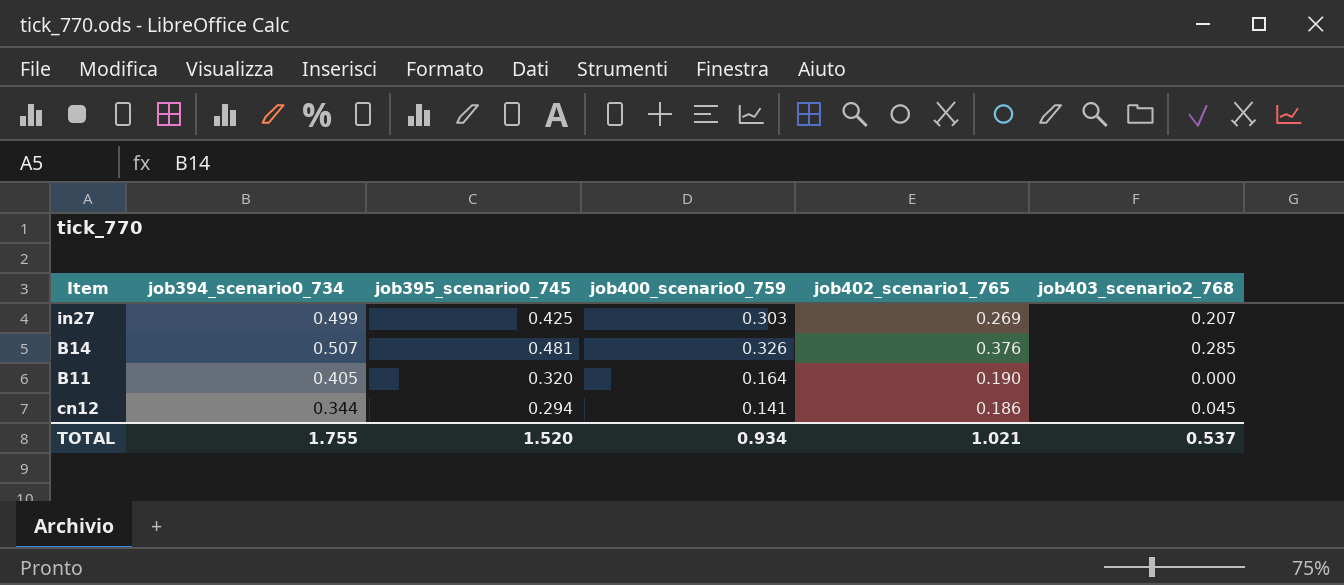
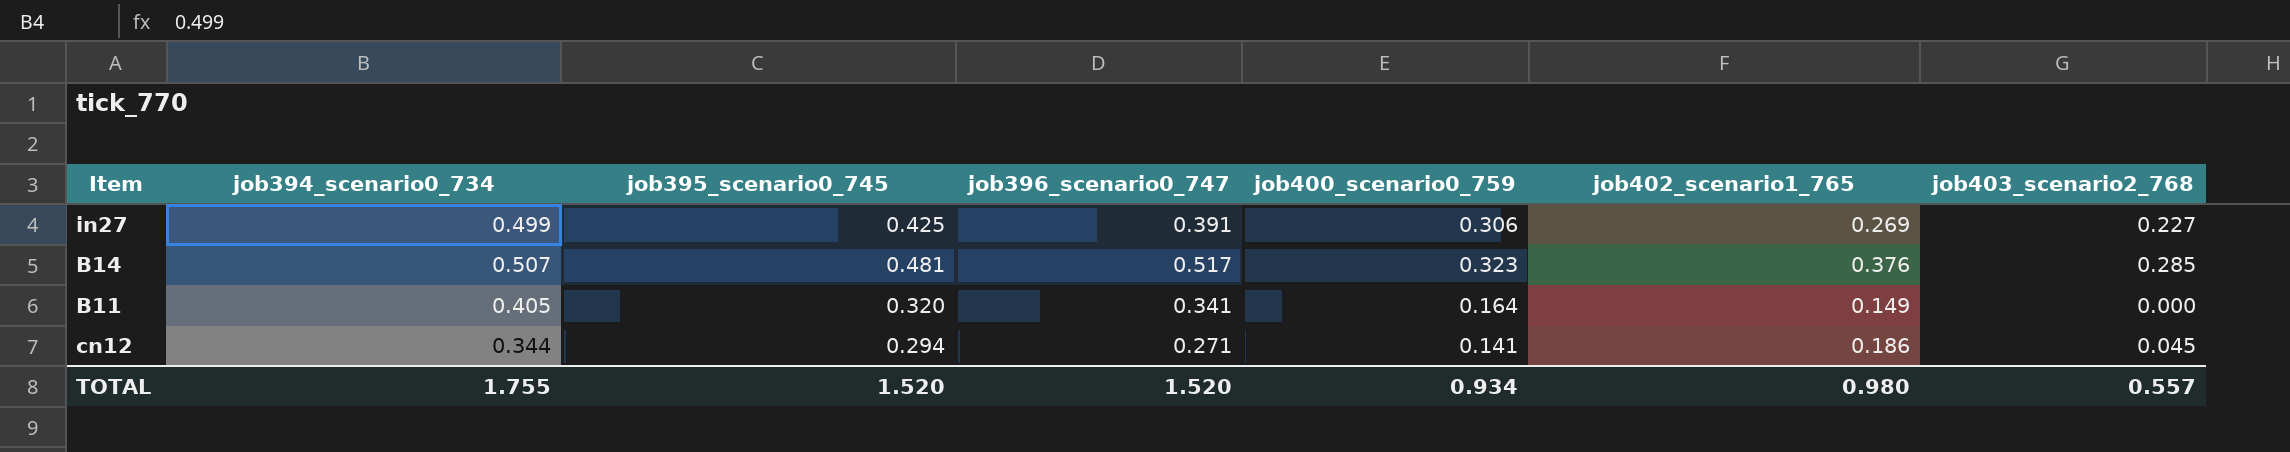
column job396_scenario0_747 | position: none -> 4
in27 | job400_scenario0_759: 0.303 -> 0.306
in27 | job403_scenario2_768: 0.207 -> 0.227
B14 | job400_scenario0_759: 0.326 -> 0.323
B11 | job402_scenario1_765: 0.190 -> 0.149
TOTAL | job402_scenario1_765: 1.021 -> 0.980
TOTAL | job403_scenario2_768: 0.537 -> 0.557

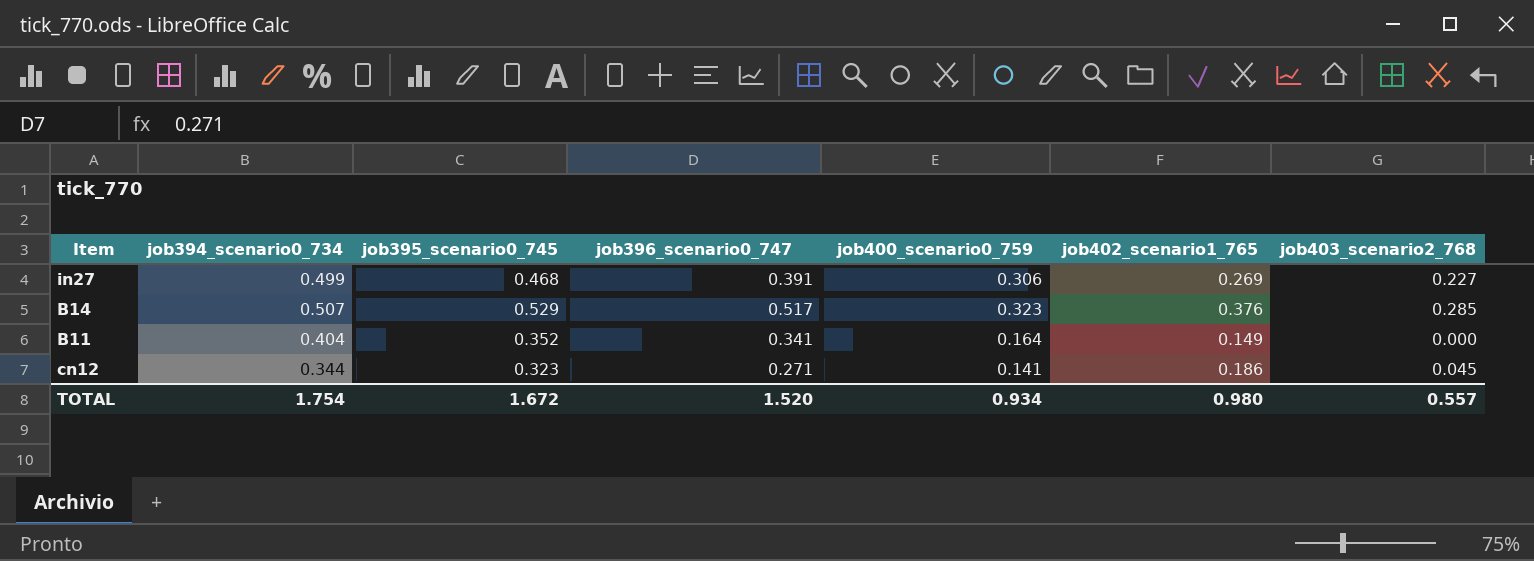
in27 | job395_scenario0_745: 0.425 -> 0.468
B14 | job395_scenario0_745: 0.481 -> 0.529
B11 | job394_scenario0_734: 0.405 -> 0.404
B11 | job395_scenario0_745: 0.320 -> 0.352
cn12 | job395_scenario0_745: 0.294 -> 0.323
TOTAL | job394_scenario0_734: 1.755 -> 1.754
TOTAL | job395_scenario0_745: 1.520 -> 1.672

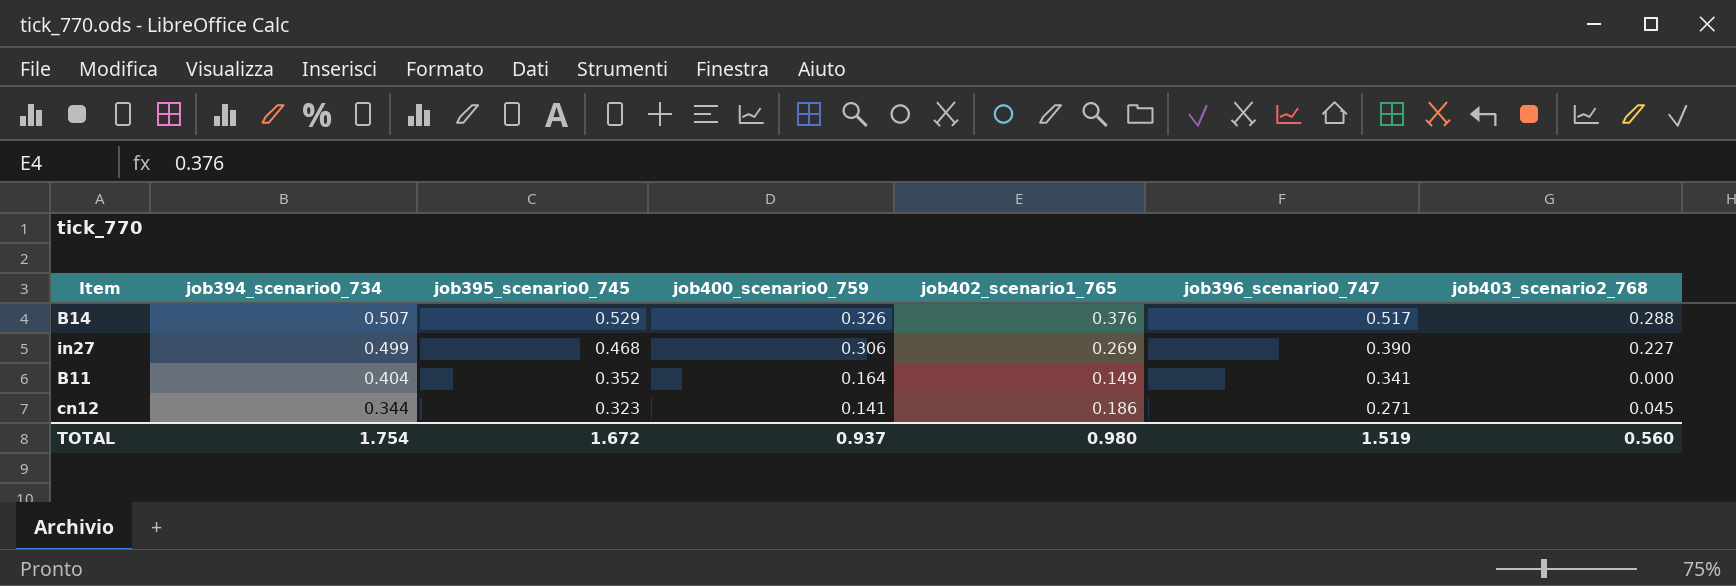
row order: none -> job394_scenario0_734 descending
column job396_scenario0_747 | position: 4 -> 6
B14 | job400_scenario0_759: 0.323 -> 0.326
B14 | job403_scenario2_768: 0.285 -> 0.288
in27 | job396_scenario0_747: 0.391 -> 0.390
TOTAL | job400_scenario0_759: 0.934 -> 0.937
TOTAL | job396_scenario0_747: 1.520 -> 1.519
TOTAL | job403_scenario2_768: 0.557 -> 0.560

